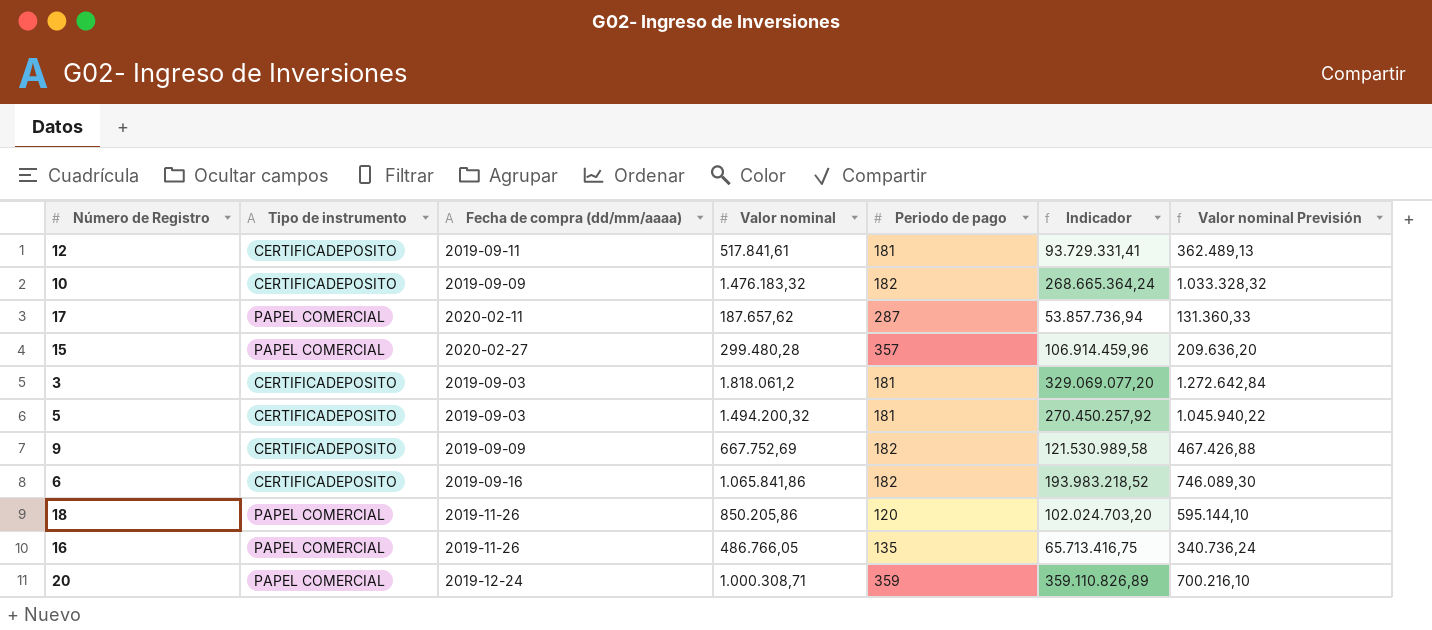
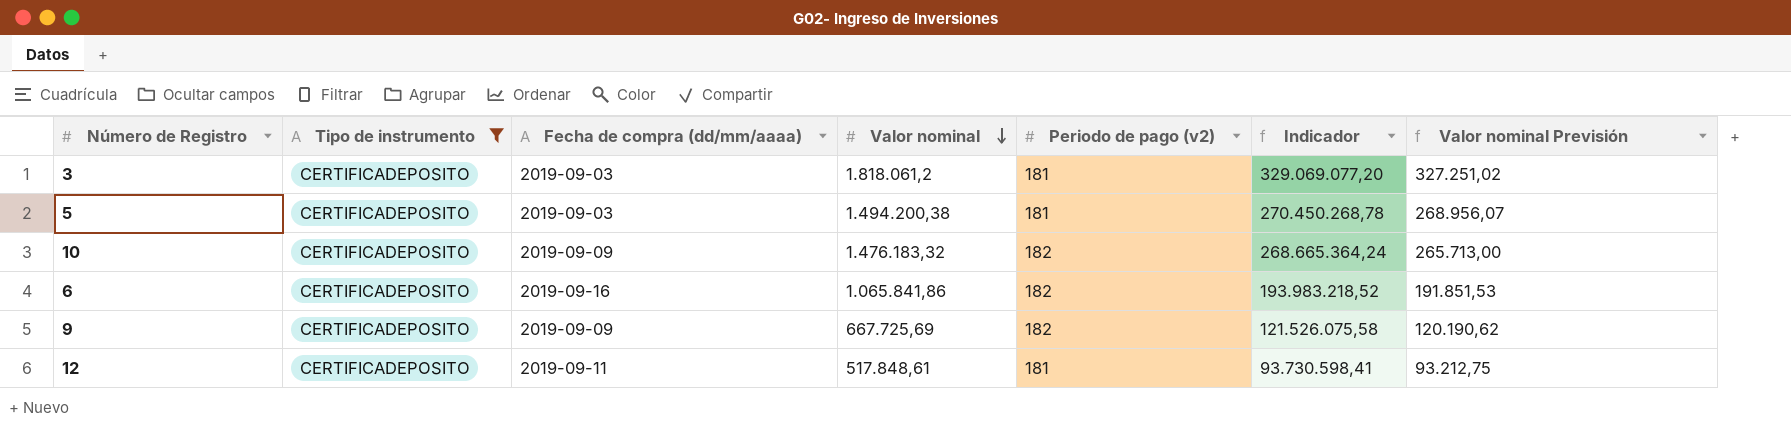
filter: none -> Tipo de instrumento = CERTIFICADEPOSITO
row order: none -> Valor nominal descending
column name: Periodo de pago -> Periodo de pago (v2)
column Valor nominal Previsión | formula: [Valor nominal] * 0,7 -> [Valor nominal] * 0,18
5 | Valor nominal: 1.494.200,32 -> 1.494.200,38
5 | Indicador: 270.450.257,92 -> 270.450.268,78
9 | Valor nominal: 667.752,69 -> 667.725,69
9 | Indicador: 121.530.989,58 -> 121.526.075,58
12 | Valor nominal: 517.841,61 -> 517.848,61
12 | Indicador: 93.729.331,41 -> 93.730.598,41

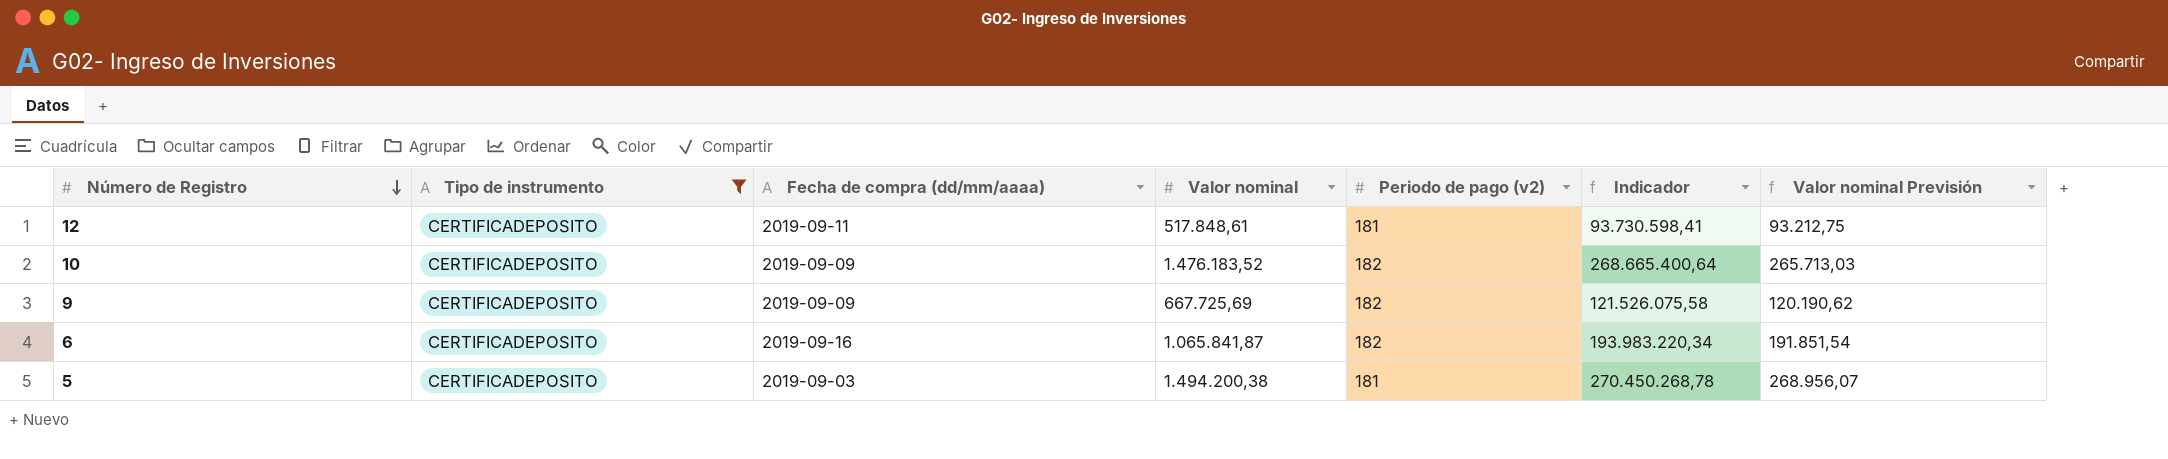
row order: Valor nominal descending -> Número de Registro descending
row 3: CERTIFICADEPOSITO | 2019-09-03 | 1.818.061,2 | 181 | 329.069.077,20 | 327.251,02 -> none
10 | Valor nominal: 1.476.183,32 -> 1.476.183,52
10 | Indicador: 268.665.364,24 -> 268.665.400,64
10 | Valor nominal Previsión: 265.713,00 -> 265.713,03
6 | Valor nominal: 1.065.841,86 -> 1.065.841,87
6 | Indicador: 193.983.218,52 -> 193.983.220,34
6 | Valor nominal Previsión: 191.851,53 -> 191.851,54

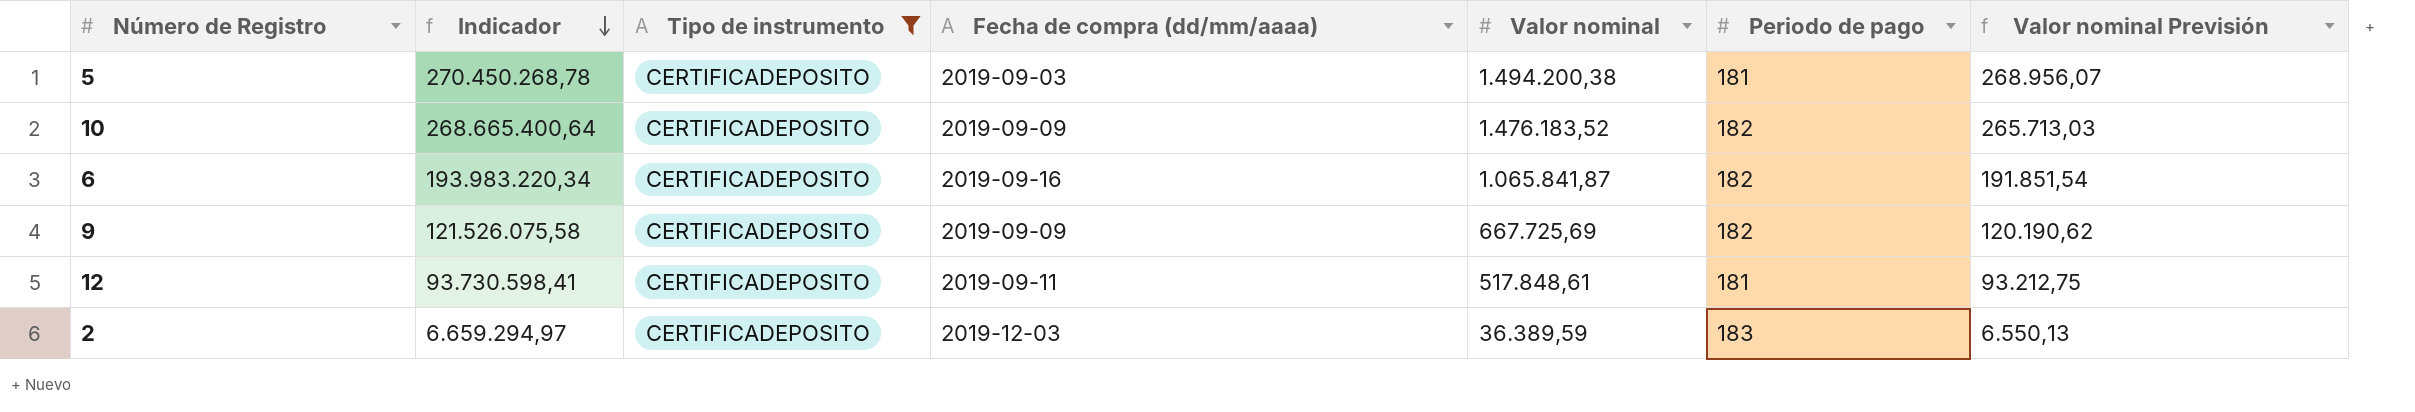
row order: Número de Registro descending -> Indicador descending
column Indicador | position: 6 -> 2
column name: Periodo de pago (v2) -> Periodo de pago
row 2: none -> 6.659.294,97 | CERTIFICADEPOSITO | 2019-12-03 | 36.389,59 | 183 | 6.550,13

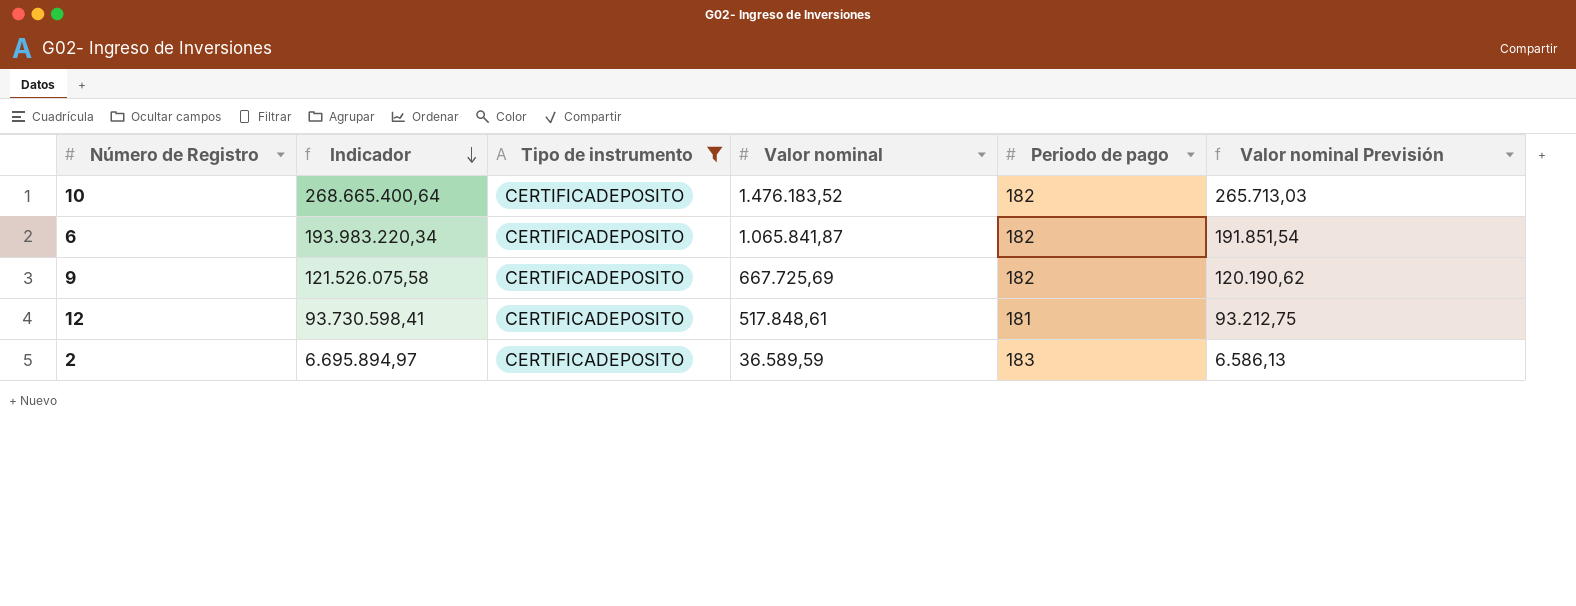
column Fecha de compra (dd/mm/aaaa) | position: 4 -> none
row 5: 270.450.268,78 | CERTIFICADEPOSITO | 2019-09-03 | 1.494.200,38 | 181 | 268.956,07 -> none
2 | Indicador: 6.659.294,97 -> 6.695.894,97
2 | Valor nominal: 36.389,59 -> 36.589,59
2 | Valor nominal Previsión: 6.550,13 -> 6.586,13

